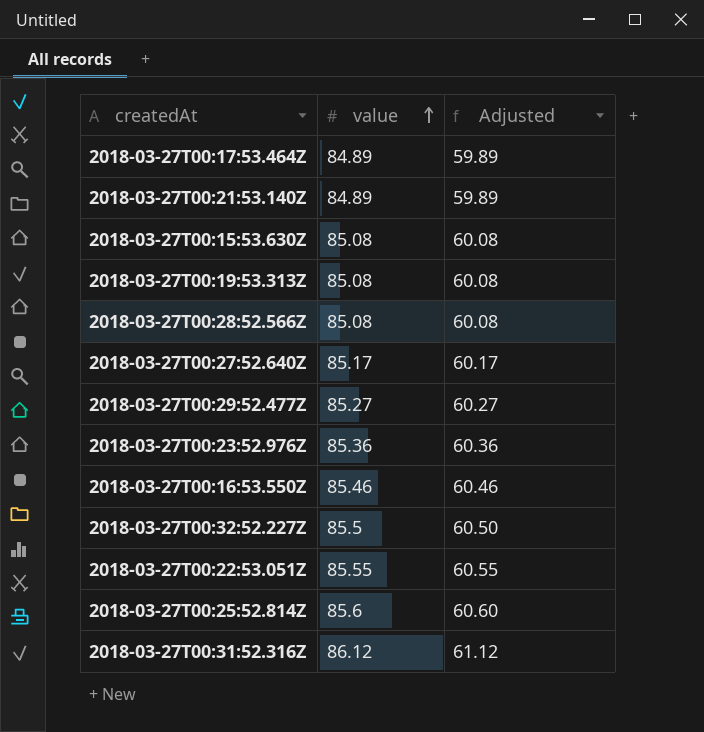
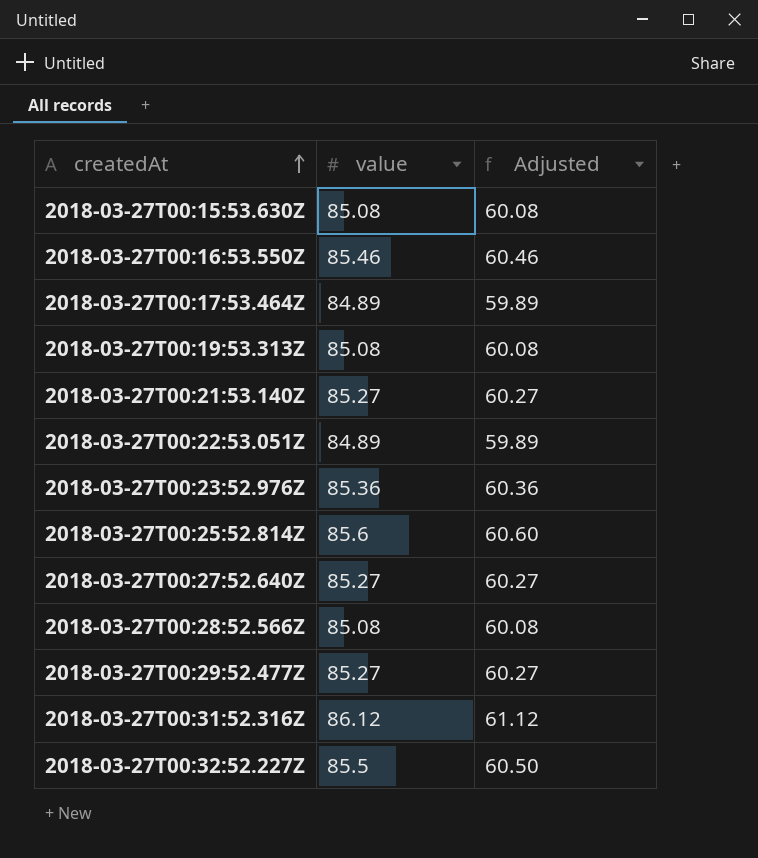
row order: value ascending -> createdAt ascending
2018-03-27T00:21:53.140Z | value: 84.89 -> 85.27
2018-03-27T00:21:53.140Z | Adjusted: 59.89 -> 60.27
2018-03-27T00:22:53.051Z | value: 85.55 -> 84.89
2018-03-27T00:22:53.051Z | Adjusted: 60.55 -> 59.89
2018-03-27T00:27:52.640Z | value: 85.17 -> 85.27
2018-03-27T00:27:52.640Z | Adjusted: 60.17 -> 60.27

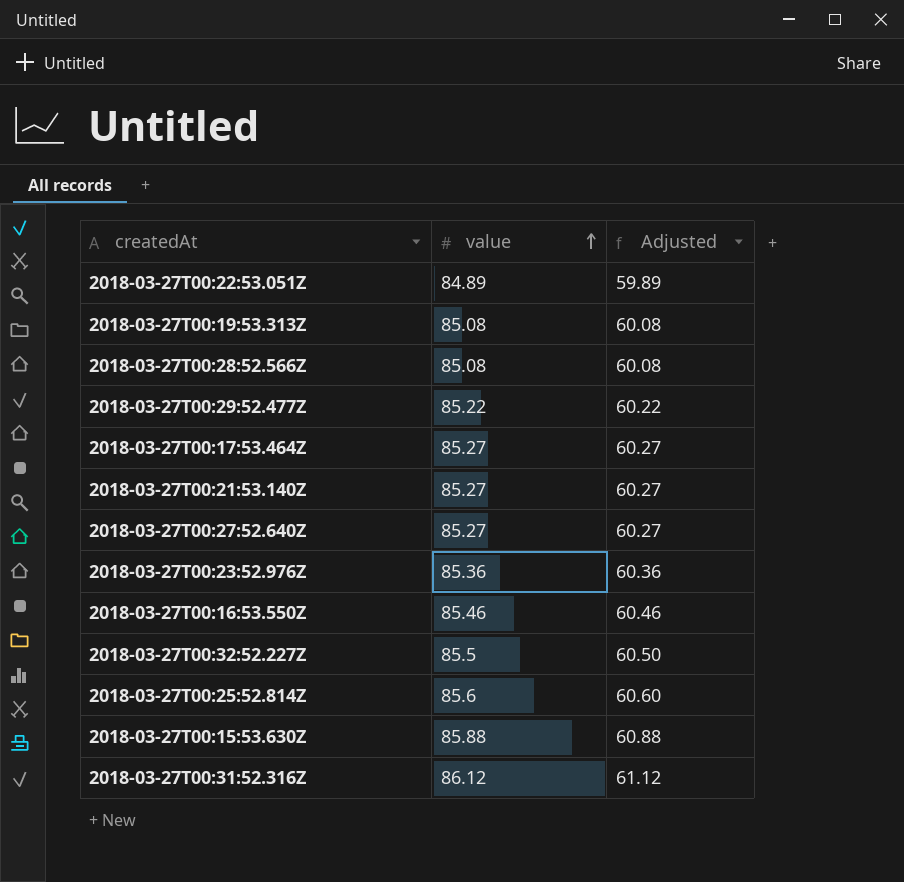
row order: createdAt ascending -> value ascending
2018-03-27T00:29:52.477Z | value: 85.27 -> 85.22
2018-03-27T00:29:52.477Z | Adjusted: 60.27 -> 60.22
2018-03-27T00:17:53.464Z | value: 84.89 -> 85.27
2018-03-27T00:17:53.464Z | Adjusted: 59.89 -> 60.27
2018-03-27T00:15:53.630Z | value: 85.08 -> 85.88
2018-03-27T00:15:53.630Z | Adjusted: 60.08 -> 60.88

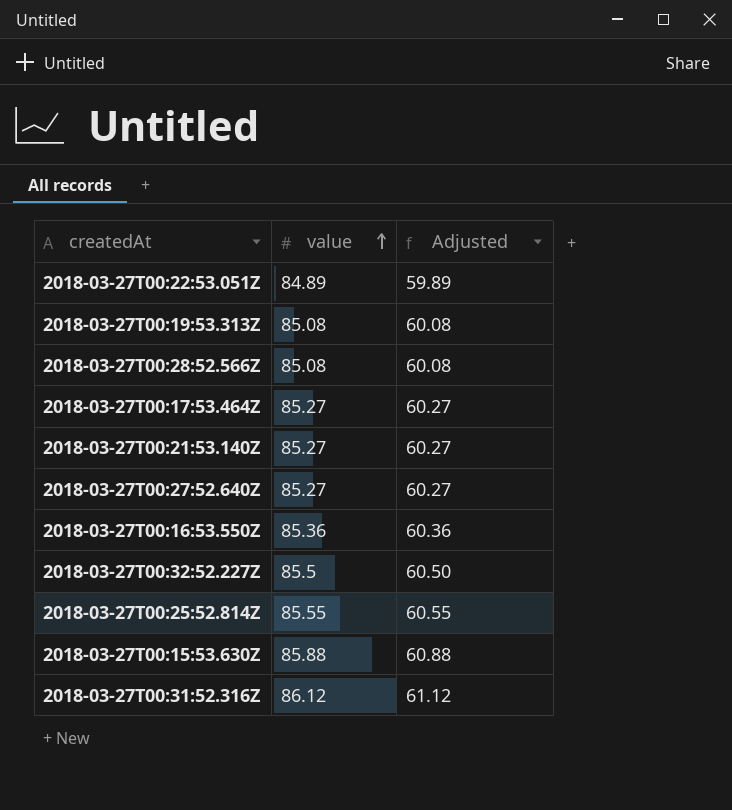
row 2018-03-27T00:29:52.477Z: 85.22 | 60.22 -> none
row 2018-03-27T00:23:52.976Z: 85.36 | 60.36 -> none
2018-03-27T00:16:53.550Z | value: 85.46 -> 85.36
2018-03-27T00:16:53.550Z | Adjusted: 60.46 -> 60.36
2018-03-27T00:25:52.814Z | value: 85.6 -> 85.55
2018-03-27T00:25:52.814Z | Adjusted: 60.60 -> 60.55

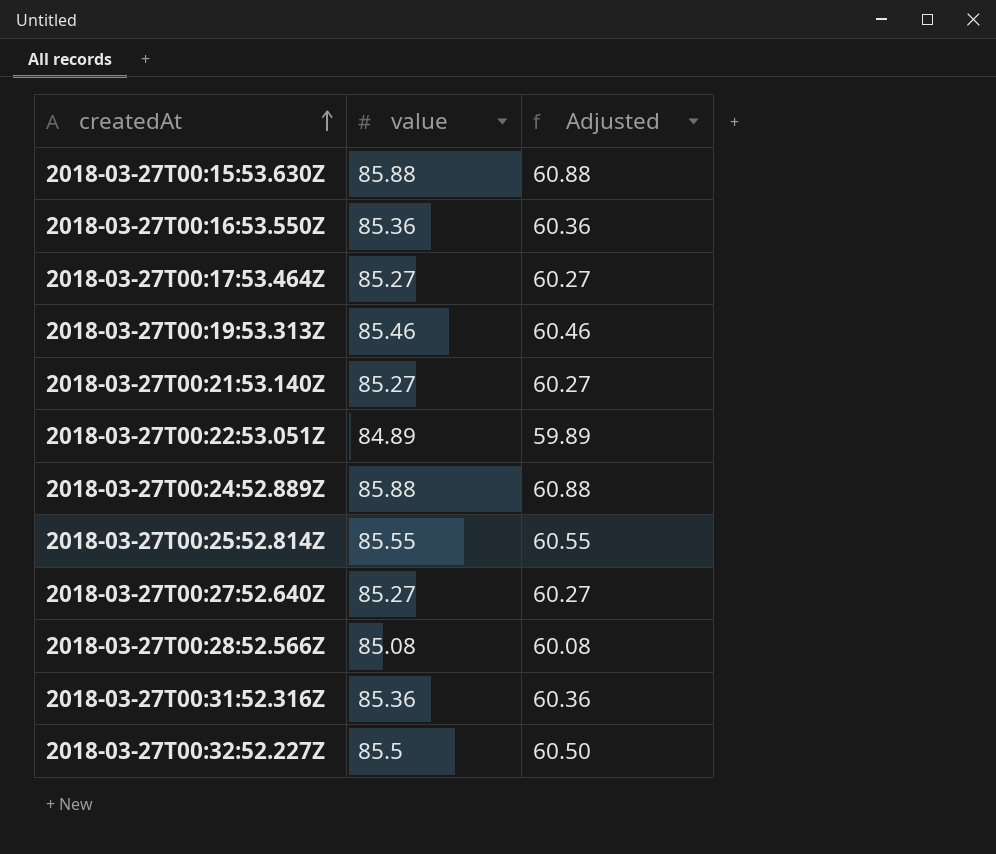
row order: value ascending -> createdAt ascending
2018-03-27T00:19:53.313Z | value: 85.08 -> 85.46
2018-03-27T00:19:53.313Z | Adjusted: 60.08 -> 60.46
row 2018-03-27T00:24:52.889Z: none -> 85.88 | 60.88
2018-03-27T00:31:52.316Z | value: 86.12 -> 85.36
2018-03-27T00:31:52.316Z | Adjusted: 61.12 -> 60.36

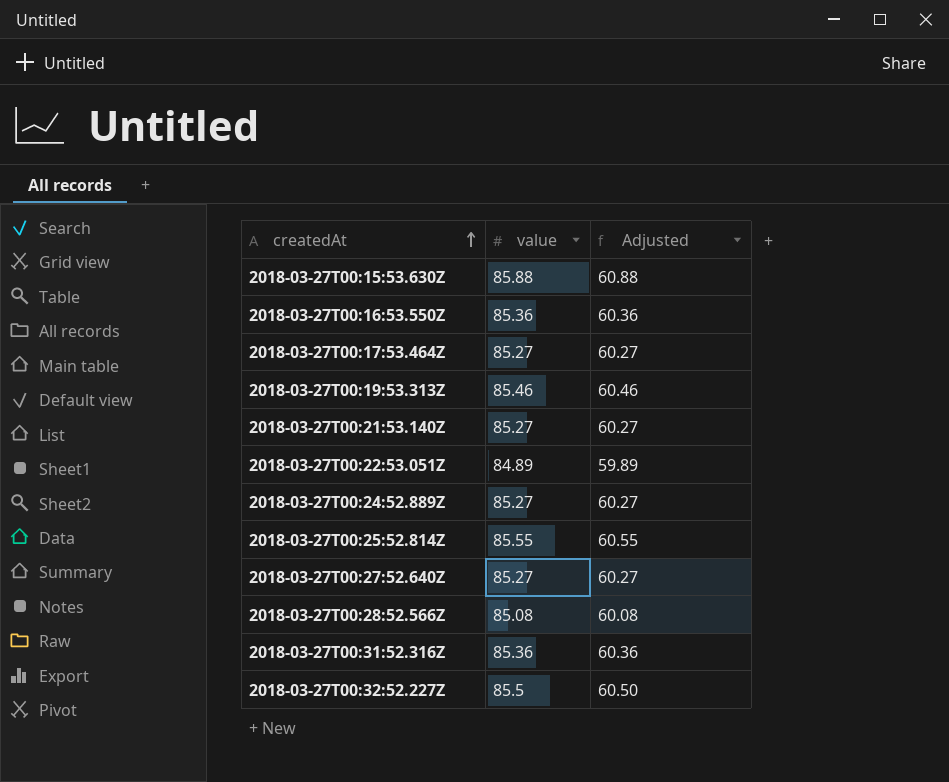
2018-03-27T00:24:52.889Z | value: 85.88 -> 85.27
2018-03-27T00:24:52.889Z | Adjusted: 60.88 -> 60.27

